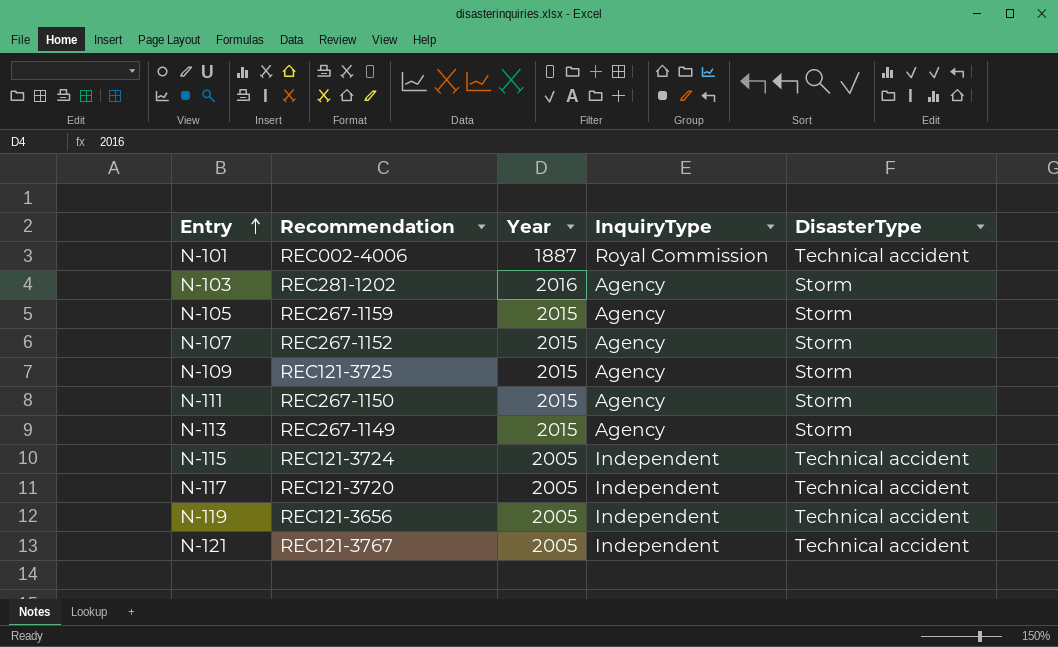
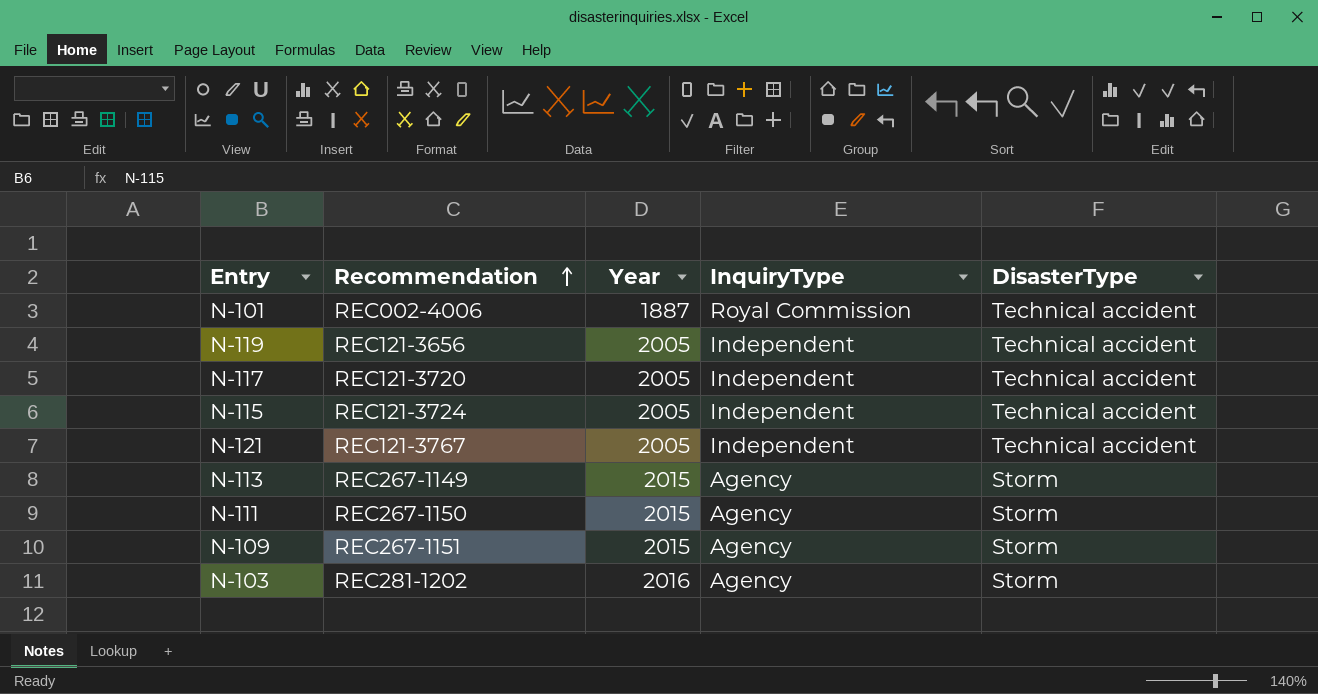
row order: Entry ascending -> Recommendation ascending
row N-105: REC267-1159 | 2015 | Agency | Storm -> none
row N-107: REC267-1152 | 2015 | Agency | Storm -> none
N-109 | Recommendation: REC121-3725 -> REC267-1151

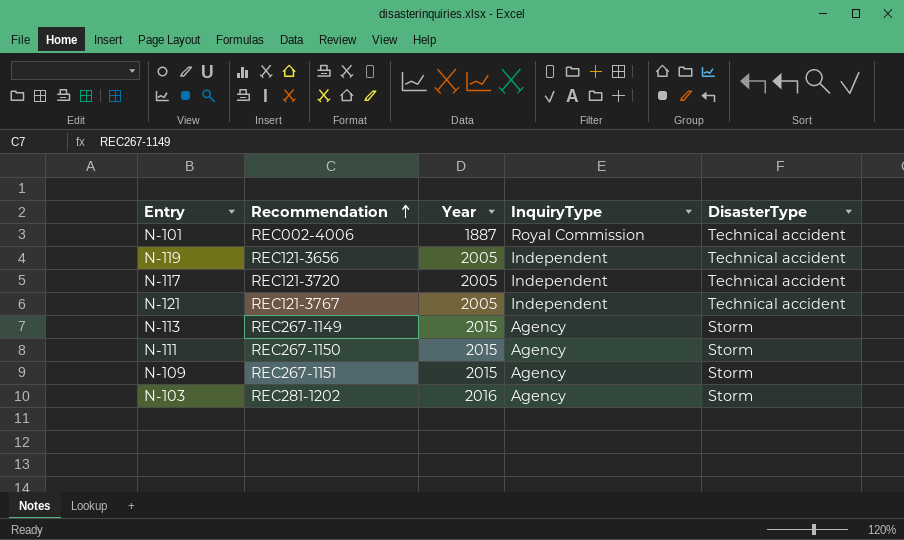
row N-115: REC121-3724 | 2005 | Independent | Technical accident -> none

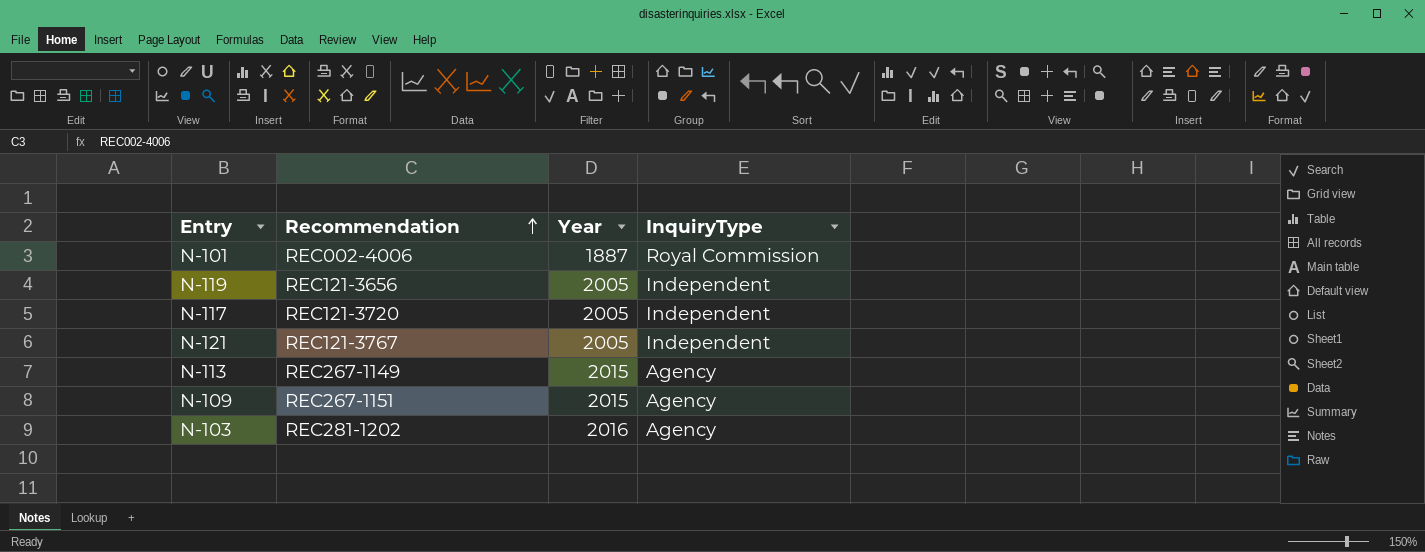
column DisasterType | position: 5 -> none
row N-111: REC267-1150 | 2015 | Agency | Storm -> none

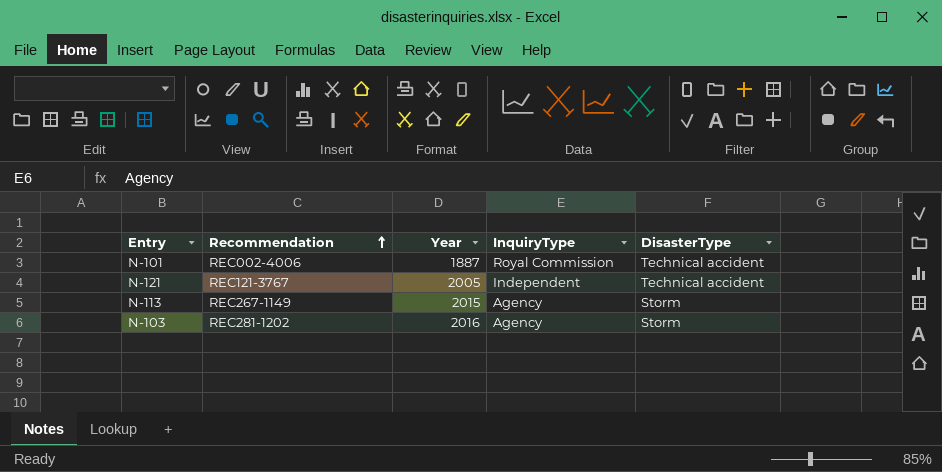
column DisasterType | position: none -> 5
row N-119: REC121-3656 | 2005 | Independent -> none
row N-117: REC121-3720 | 2005 | Independent -> none
row N-109: REC267-1151 | 2015 | Agency -> none

